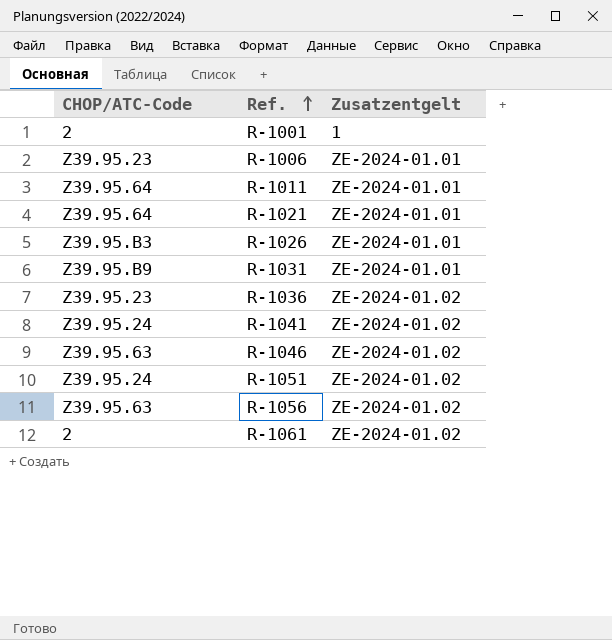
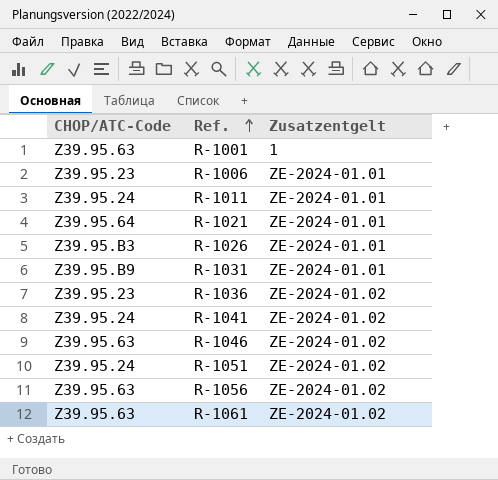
R-1001 | CHOP/ATC-Code: 2 -> Z39.95.63
R-1011 | CHOP/ATC-Code: Z39.95.64 -> Z39.95.24
R-1061 | CHOP/ATC-Code: 2 -> Z39.95.63

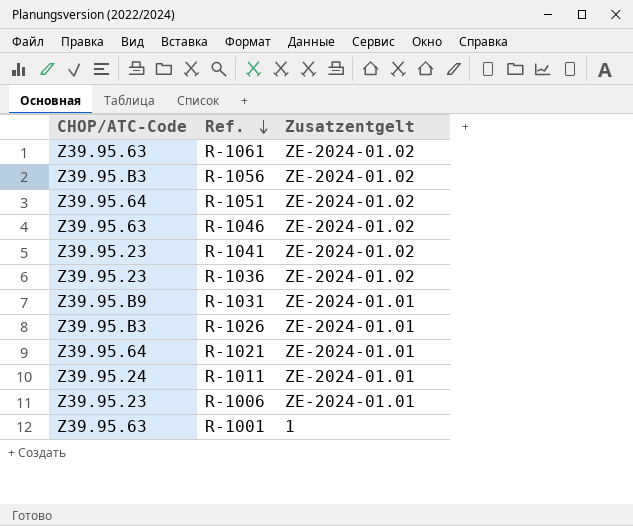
row order: Ref. ascending -> Ref. descending
R-1056 | CHOP/ATC-Code: Z39.95.63 -> Z39.95.B3
R-1051 | CHOP/ATC-Code: Z39.95.24 -> Z39.95.64
R-1041 | CHOP/ATC-Code: Z39.95.24 -> Z39.95.23

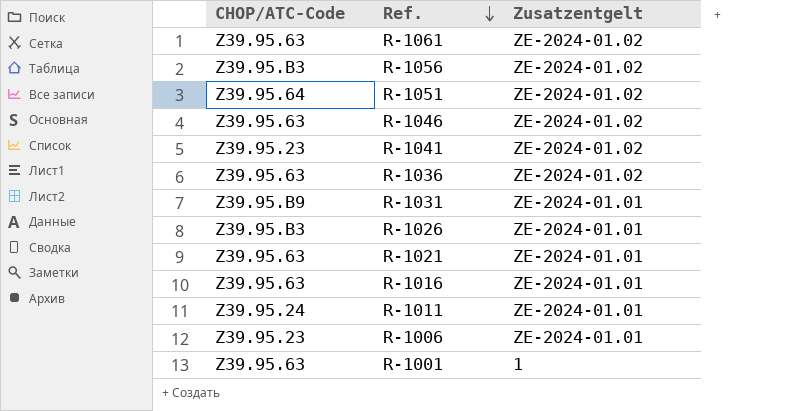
R-1036 | CHOP/ATC-Code: Z39.95.23 -> Z39.95.63
R-1021 | CHOP/ATC-Code: Z39.95.64 -> Z39.95.63
row R-1016: none -> Z39.95.63 | ZE-2024-01.01

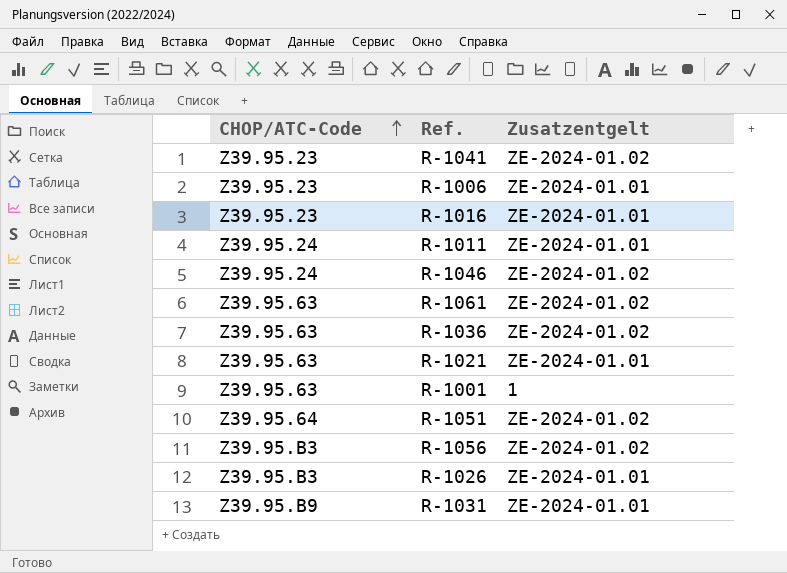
row order: Ref. descending -> CHOP/ATC-Code ascending
R-1016 | CHOP/ATC-Code: Z39.95.63 -> Z39.95.23
R-1046 | CHOP/ATC-Code: Z39.95.63 -> Z39.95.24

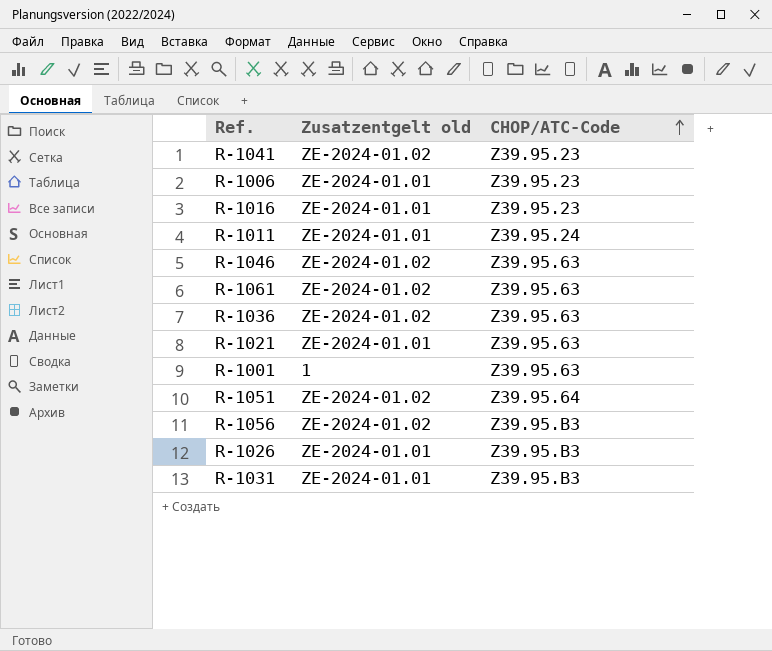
column name: Zusatzentgelt -> Zusatzentgelt old
column CHOP/ATC-Code | position: 1 -> 3
R-1046 | CHOP/ATC-Code: Z39.95.24 -> Z39.95.63
R-1031 | CHOP/ATC-Code: Z39.95.B9 -> Z39.95.B3

